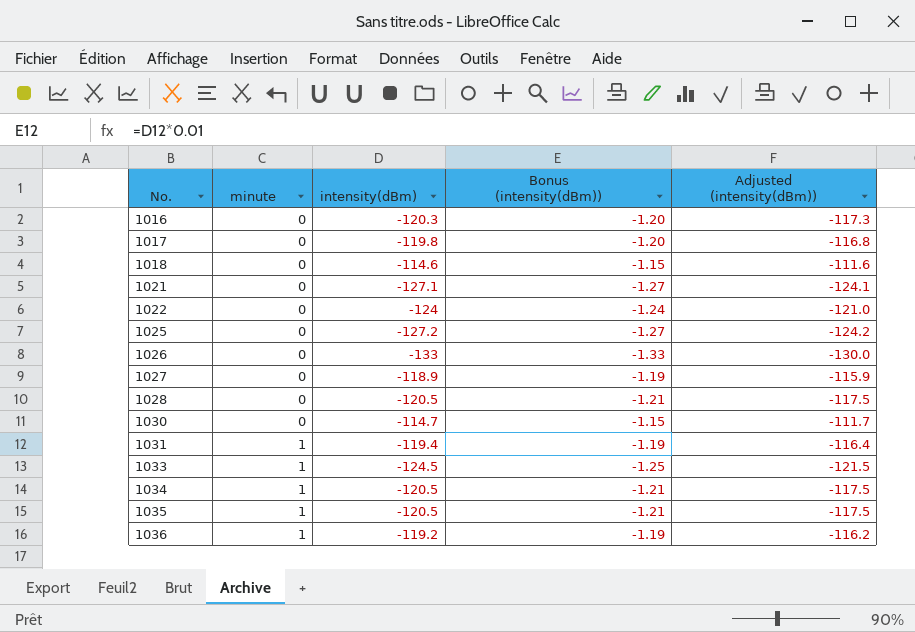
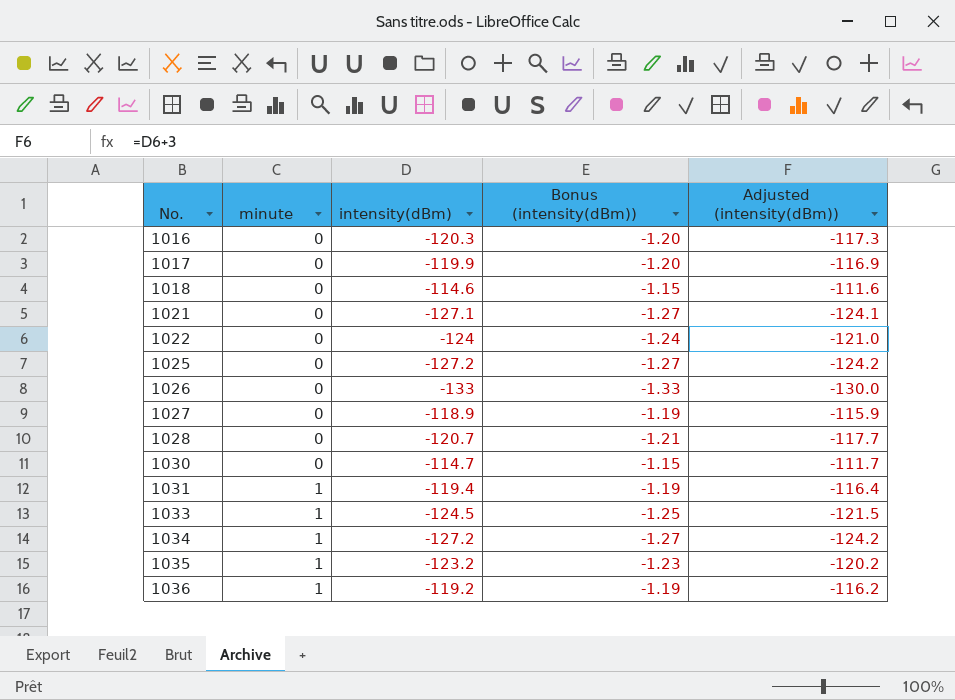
1017 | intensity(dBm): -119.8 -> -119.9
1017 | Adjusted (intensity(dBm)): -116.8 -> -116.9
1028 | intensity(dBm): -120.5 -> -120.7
1028 | Adjusted (intensity(dBm)): -117.5 -> -117.7
1034 | intensity(dBm): -120.5 -> -127.2
1034 | Bonus (intensity(dBm)): -1.21 -> -1.27
1034 | Adjusted (intensity(dBm)): -117.5 -> -124.2
1035 | intensity(dBm): -120.5 -> -123.2
1035 | Bonus (intensity(dBm)): -1.21 -> -1.23
1035 | Adjusted (intensity(dBm)): -117.5 -> -120.2

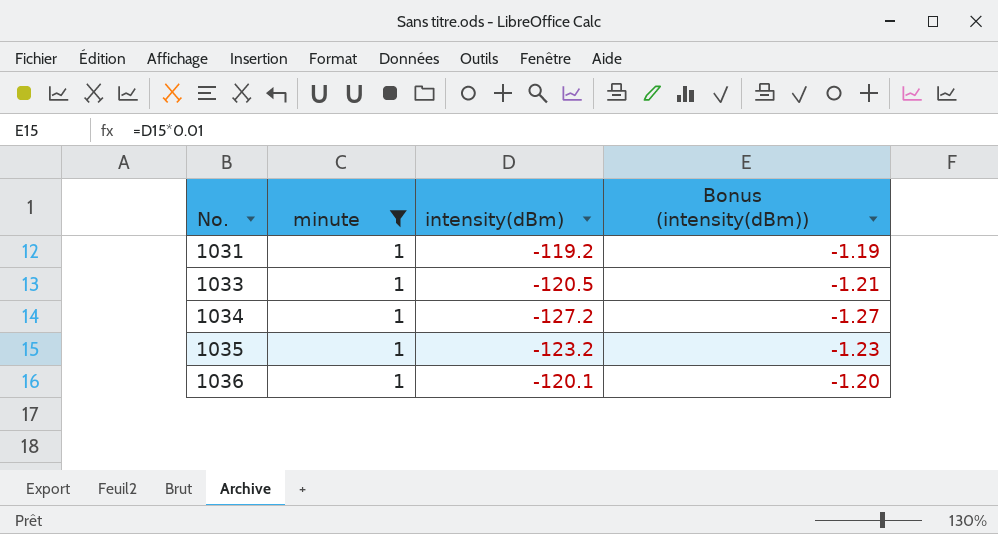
filter: none -> minute = 1
column Adjusted (intensity(dBm)) | formula: [intensity(dBm)] + 3 -> none
1031 | intensity(dBm): -119.4 -> -119.2
1033 | intensity(dBm): -124.5 -> -120.5
1033 | Bonus (intensity(dBm)): -1.25 -> -1.21
1036 | intensity(dBm): -119.2 -> -120.1
1036 | Bonus (intensity(dBm)): -1.19 -> -1.20

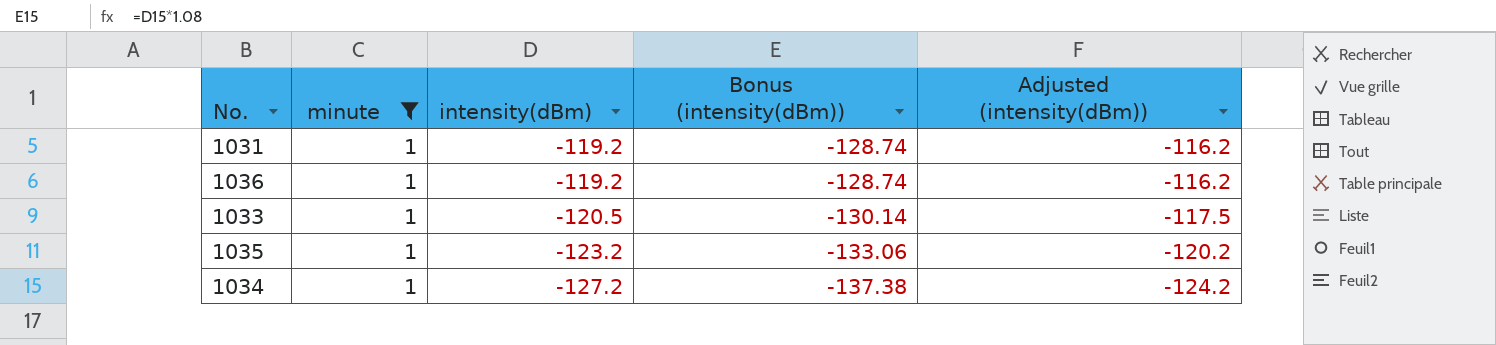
row order: No. ascending -> intensity(dBm) descending
column Bonus (intensity(dBm)) | formula: [intensity(dBm)] * 0.01 -> [intensity(dBm)] * 1.08
column Adjusted (intensity(dBm)) | formula: none -> [intensity(dBm)] + 3
1036 | intensity(dBm): -120.1 -> -119.2

